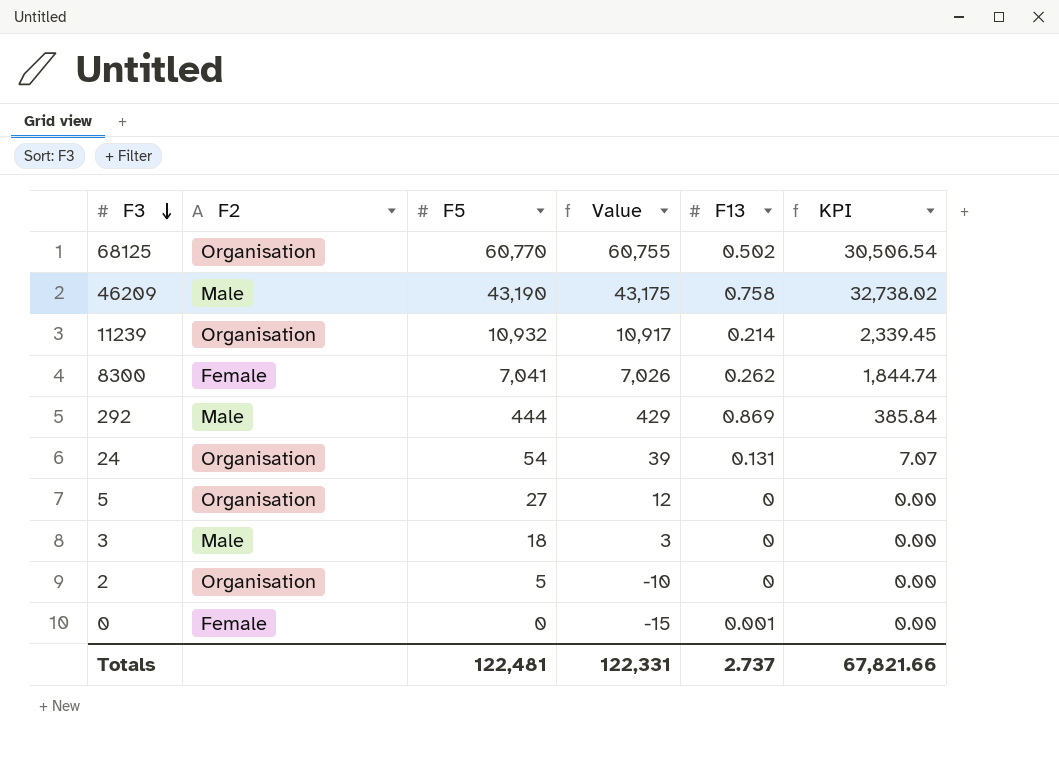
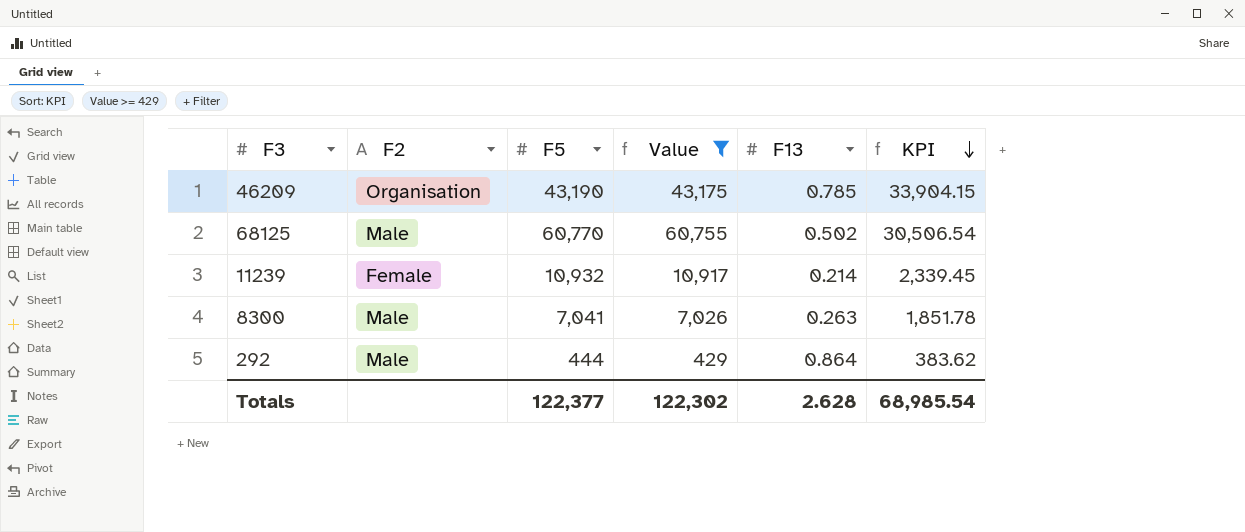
filter: none -> Value >= 429
row order: F3 descending -> KPI descending
46209 | F2: Male -> Organisation
46209 | F13: 0.758 -> 0.785
46209 | KPI: 32,738.02 -> 33,904.15
68125 | F2: Organisation -> Male
11239 | F2: Organisation -> Female
8300 | F2: Female -> Male
8300 | F13: 0.262 -> 0.263
8300 | KPI: 1,844.74 -> 1,851.78
292 | F13: 0.869 -> 0.864
292 | KPI: 385.84 -> 383.62
Totals | F5: 122,481 -> 122,377
Totals | Value: 122,331 -> 122,302
Totals | F13: 2.737 -> 2.628
Totals | KPI: 67,821.66 -> 68,985.54

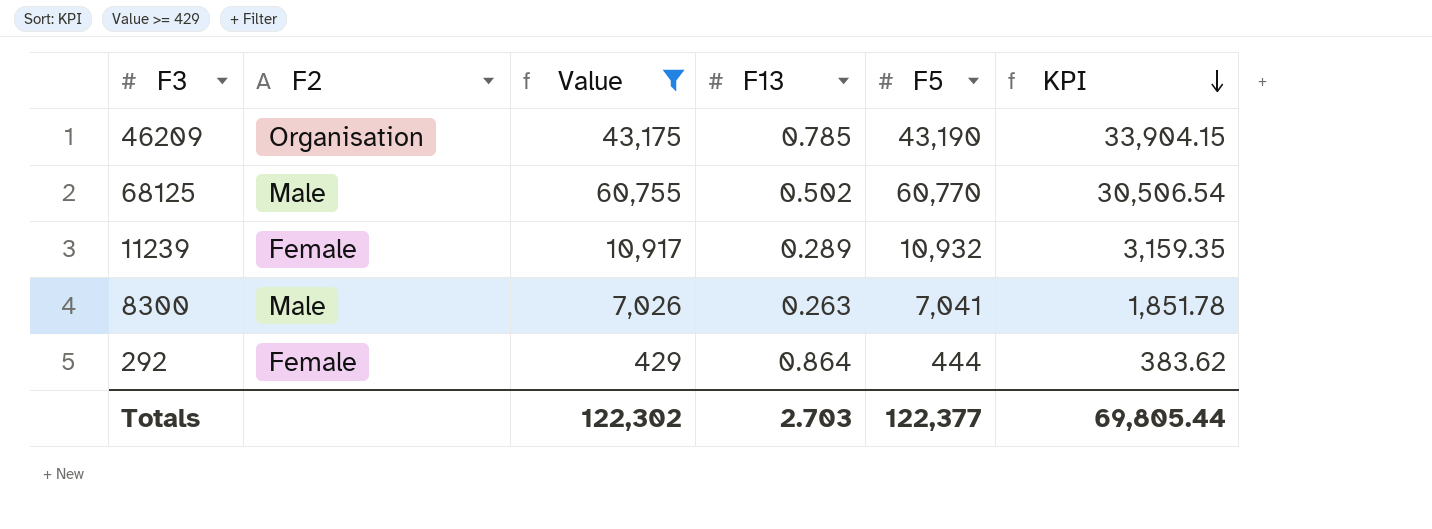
column F5 | position: 3 -> 5
11239 | F13: 0.214 -> 0.289
11239 | KPI: 2,339.45 -> 3,159.35
292 | F2: Male -> Female
Totals | F13: 2.628 -> 2.703
Totals | KPI: 68,985.54 -> 69,805.44

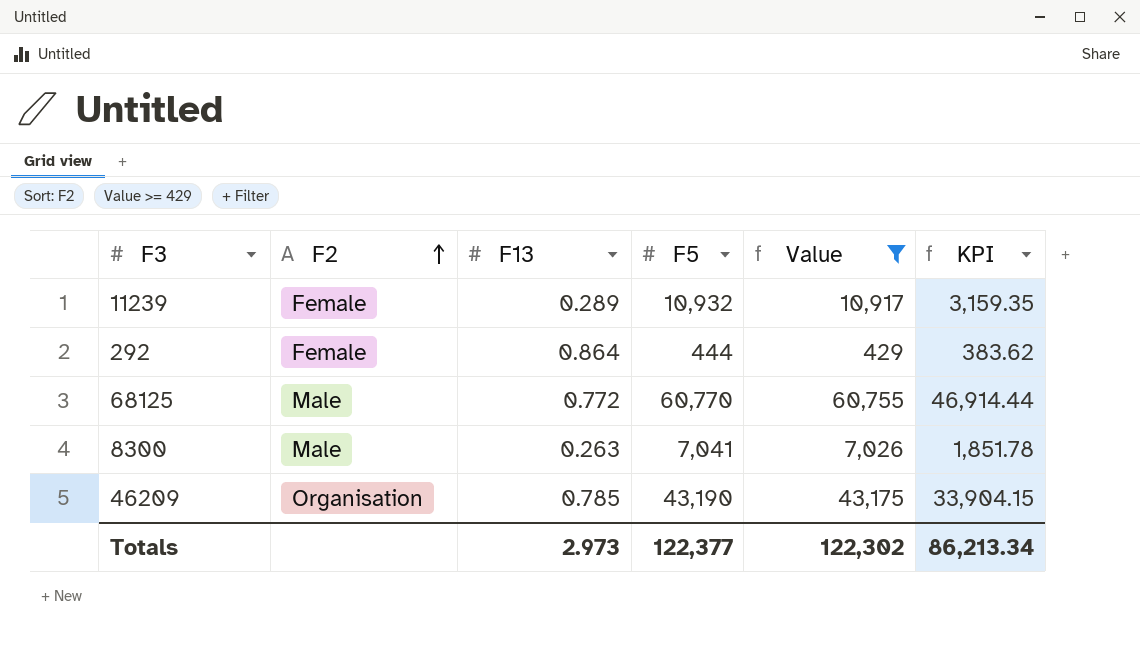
row order: KPI descending -> F2 ascending
column Value | position: 3 -> 5
68125 | F13: 0.502 -> 0.772
68125 | KPI: 30,506.54 -> 46,914.44
Totals | F13: 2.703 -> 2.973
Totals | KPI: 69,805.44 -> 86,213.34

